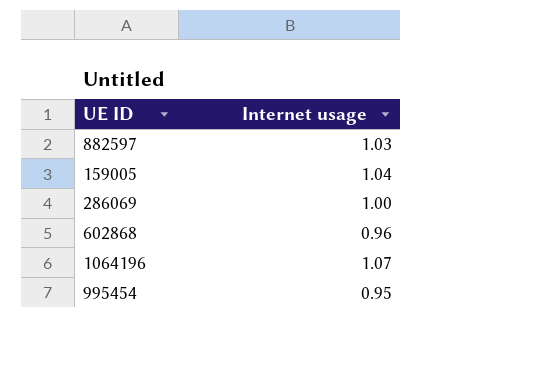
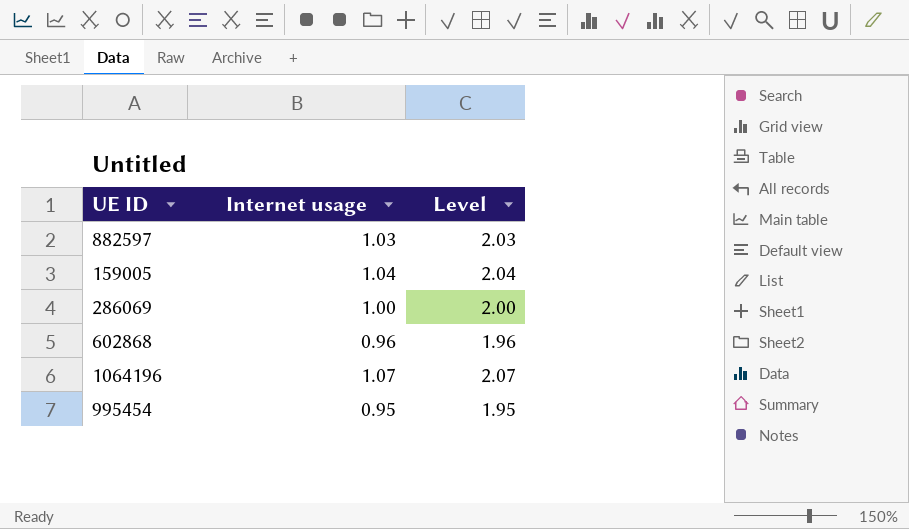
column Level | formula: none -> [Internet usage] + 1

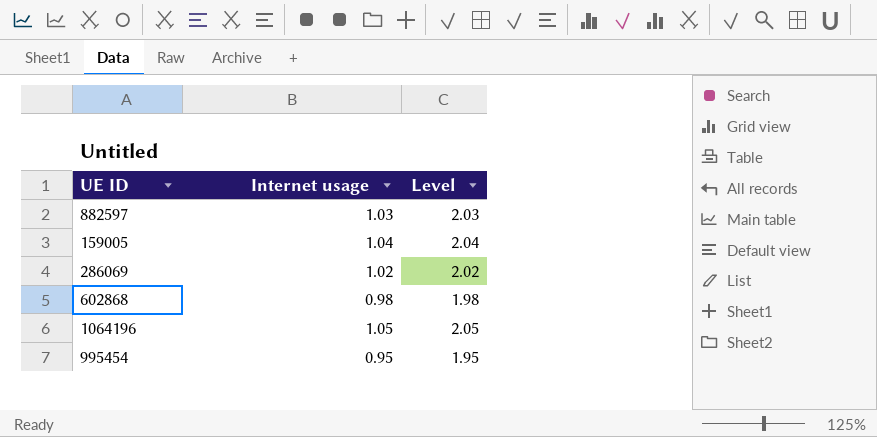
286069 | Internet usage: 1.00 -> 1.02
286069 | Level: 2.00 -> 2.02
602868 | Internet usage: 0.96 -> 0.98
602868 | Level: 1.96 -> 1.98
1064196 | Internet usage: 1.07 -> 1.05
1064196 | Level: 2.07 -> 2.05

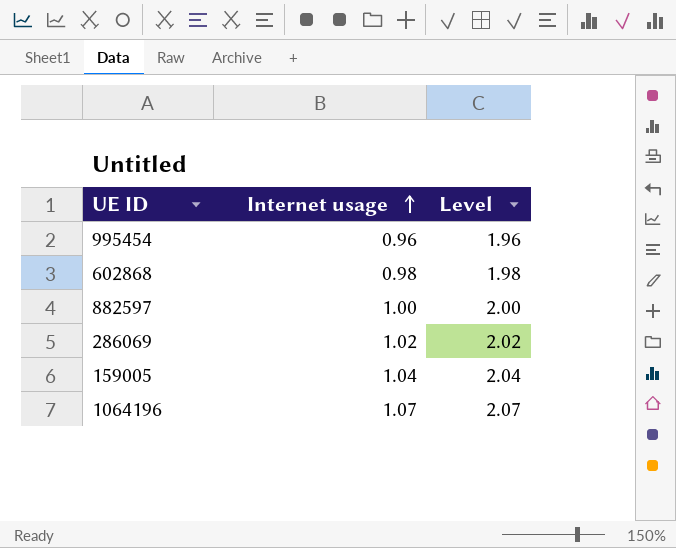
row order: none -> Internet usage ascending
995454 | Internet usage: 0.95 -> 0.96
995454 | Level: 1.95 -> 1.96
882597 | Internet usage: 1.03 -> 1.00
882597 | Level: 2.03 -> 2.00
1064196 | Internet usage: 1.05 -> 1.07
1064196 | Level: 2.05 -> 2.07

